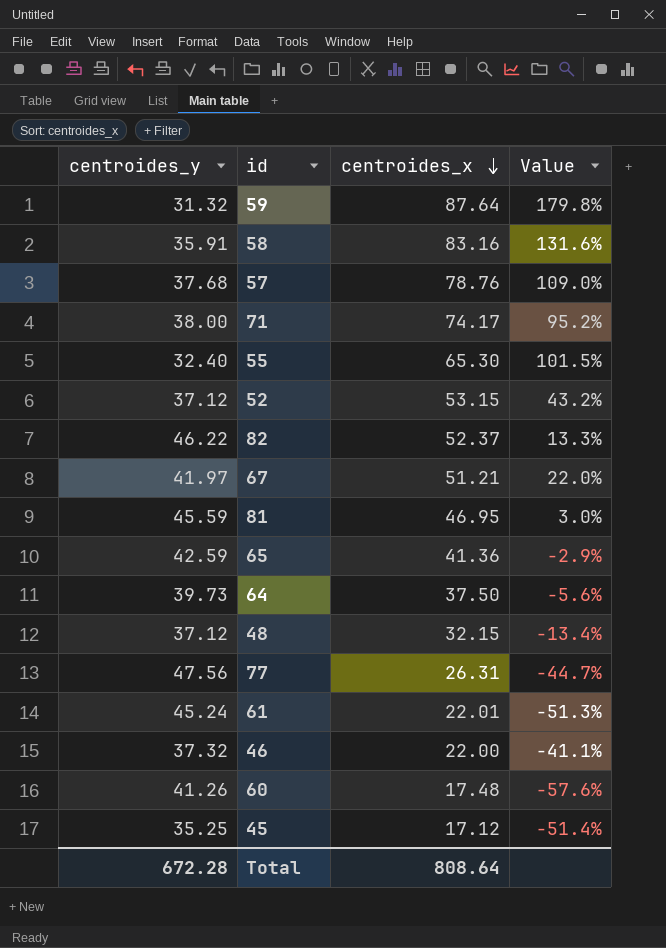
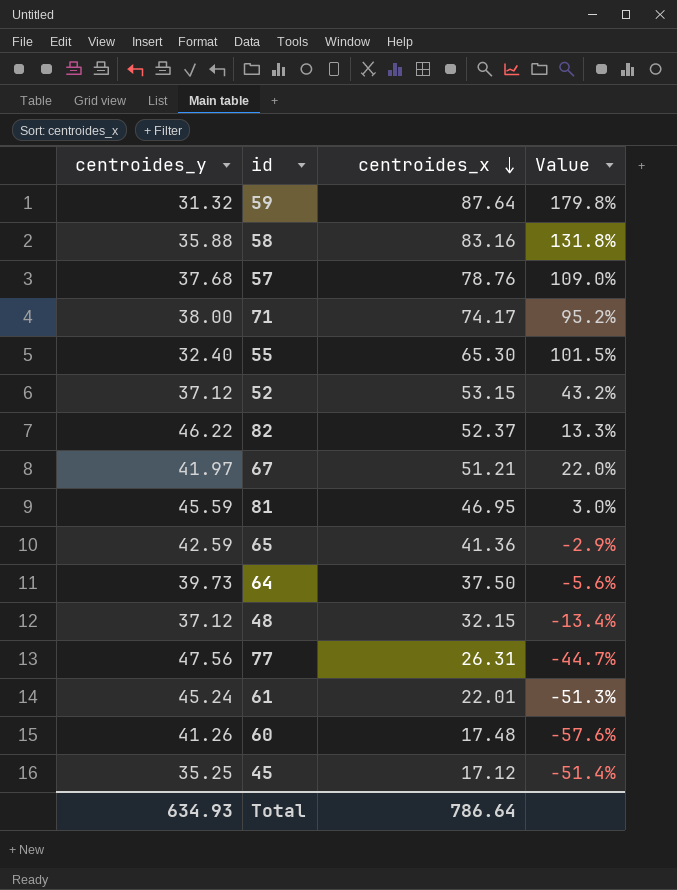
row 46: 37.32 | 22.00 | -41.1% -> none
58 | centroides_y: 35.91 -> 35.88
58 | Value: 131.6% -> 131.8%
Total | centroides_y: 672.28 -> 634.93
Total | centroides_x: 808.64 -> 786.64

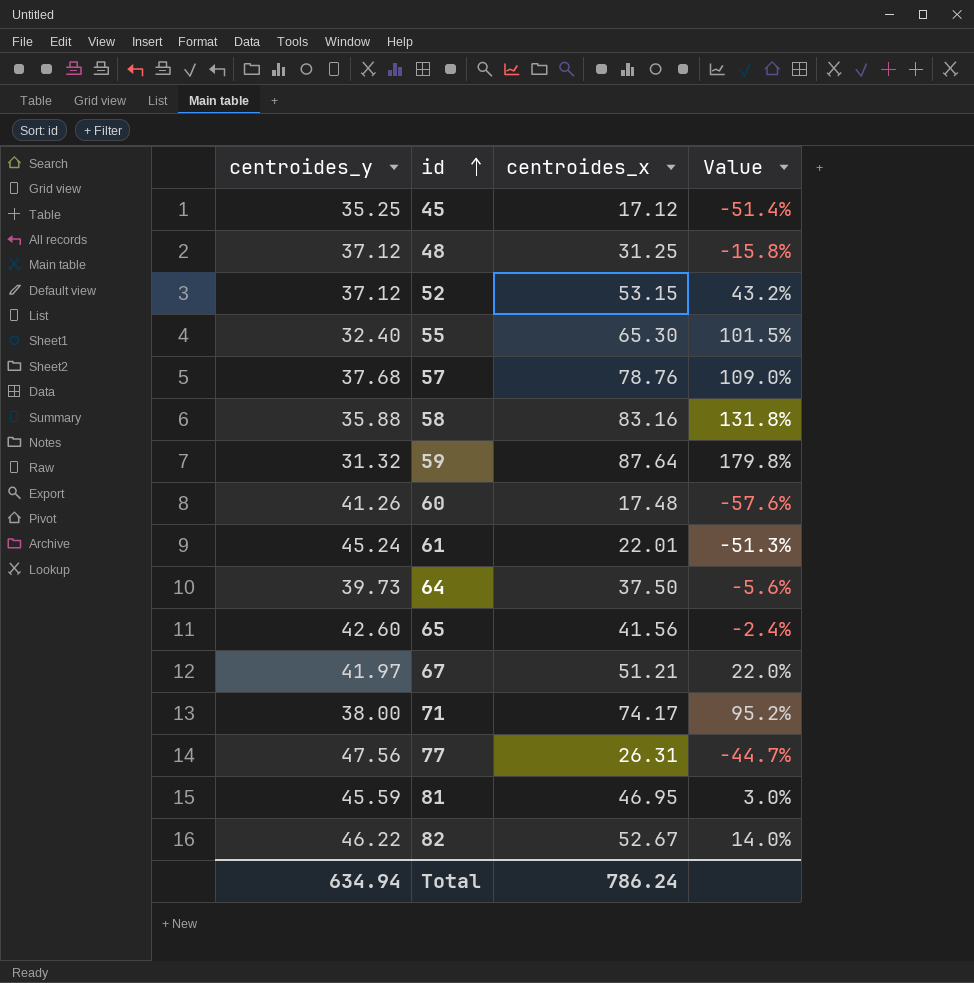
row order: centroides_x descending -> id ascending
48 | centroides_x: 32.15 -> 31.25
48 | Value: -13.4% -> -15.8%
65 | centroides_y: 42.59 -> 42.60
65 | centroides_x: 41.36 -> 41.56
65 | Value: -2.9% -> -2.4%
82 | centroides_x: 52.37 -> 52.67
82 | Value: 13.3% -> 14.0%
Total | centroides_y: 634.93 -> 634.94
Total | centroides_x: 786.64 -> 786.24

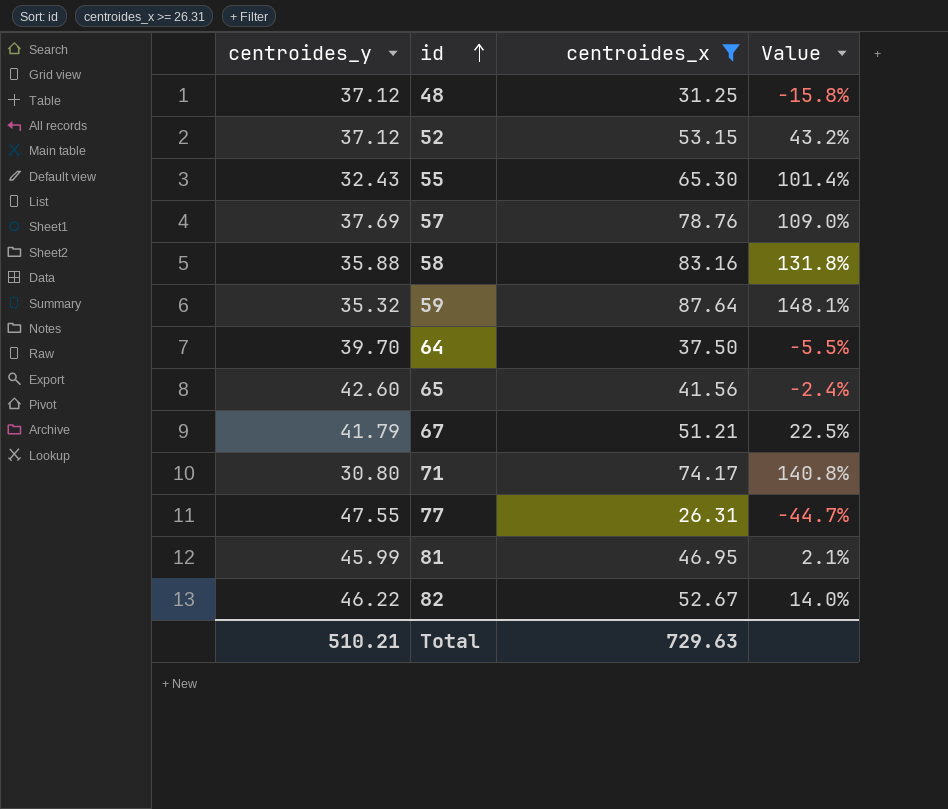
filter: none -> centroides_x >= 26.31
55 | centroides_y: 32.40 -> 32.43
55 | Value: 101.5% -> 101.4%
57 | centroides_y: 37.68 -> 37.69
59 | centroides_y: 31.32 -> 35.32
59 | Value: 179.8% -> 148.1%
64 | centroides_y: 39.73 -> 39.70
64 | Value: -5.6% -> -5.5%
67 | centroides_y: 41.97 -> 41.79
67 | Value: 22.0% -> 22.5%
71 | centroides_y: 38.00 -> 30.80
71 | Value: 95.2% -> 140.8%
77 | centroides_y: 47.56 -> 47.55
81 | centroides_y: 45.59 -> 45.99
81 | Value: 3.0% -> 2.1%
Total | centroides_y: 634.94 -> 510.21
Total | centroides_x: 786.24 -> 729.63

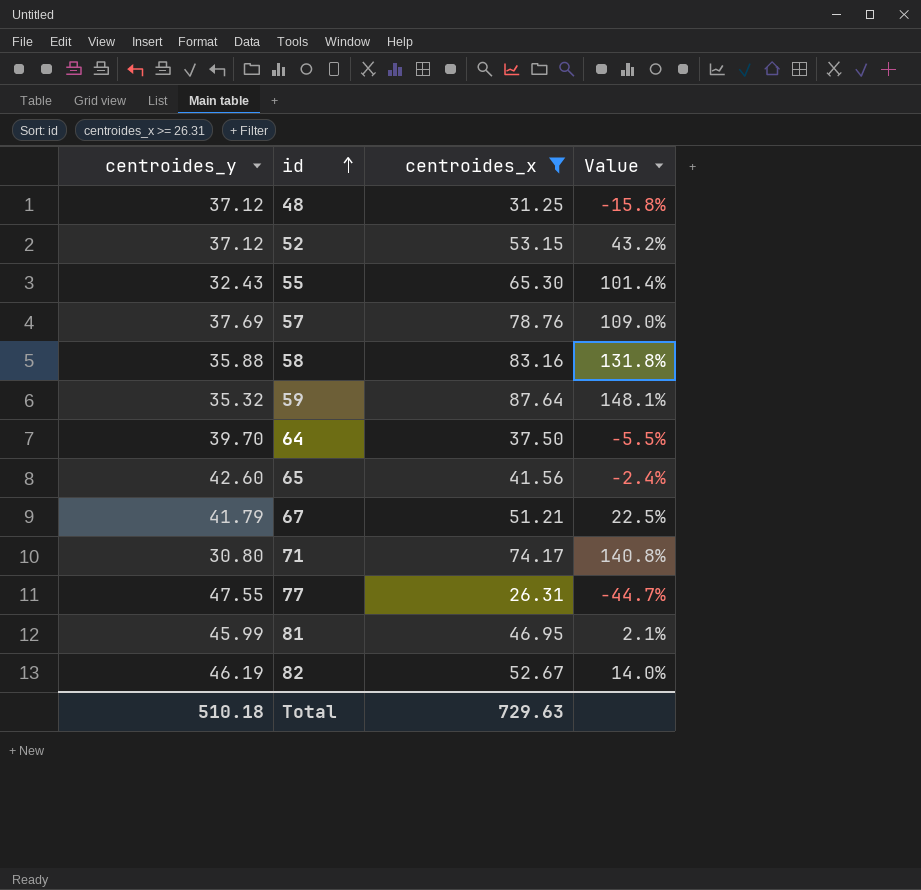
82 | centroides_y: 46.22 -> 46.19
Total | centroides_y: 510.21 -> 510.18

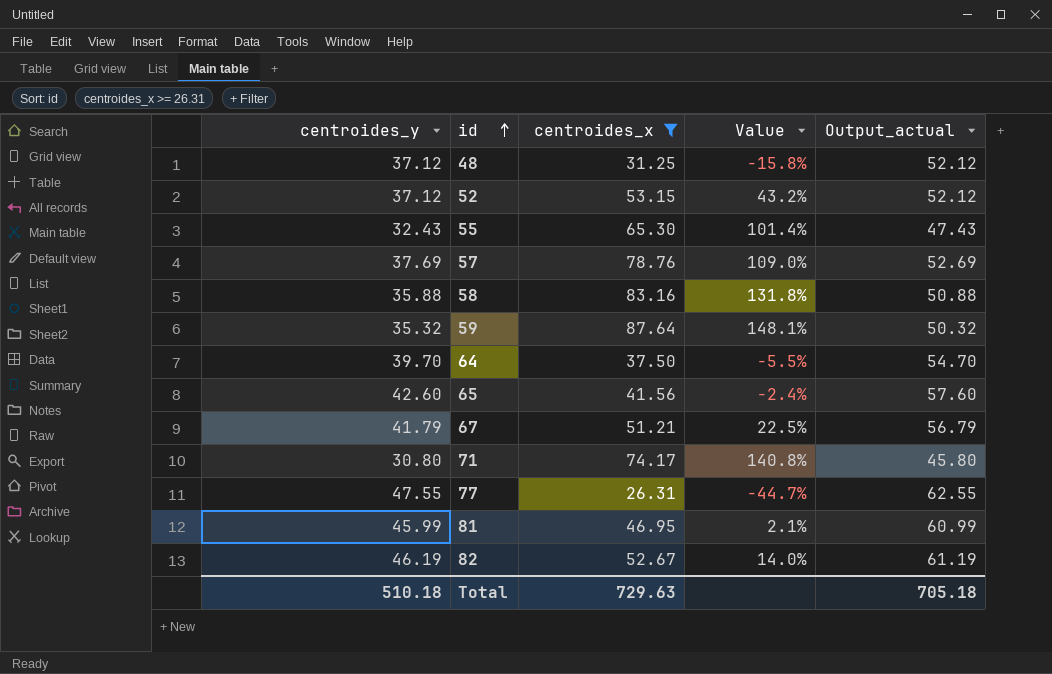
column Output_actual | formula: none -> [centroides_y] + 15

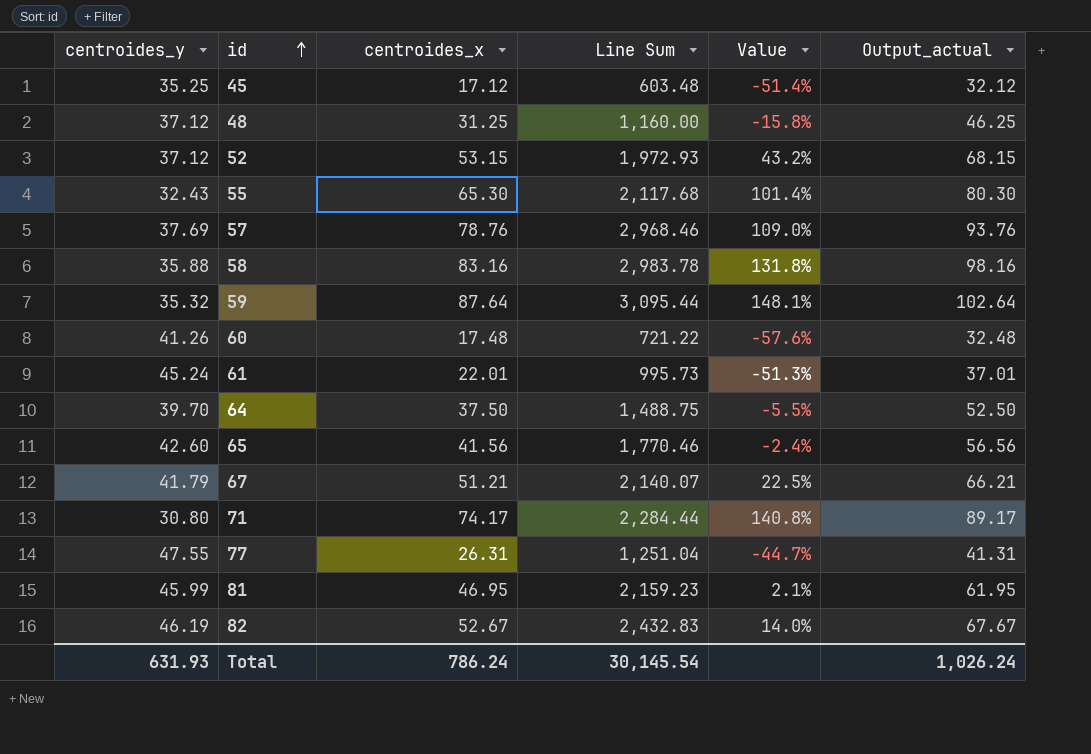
filter: centroides_x >= 26.31 -> none
column Line Sum | formula: none -> [centroides_y] * [centroides_x]
column Output_actual | formula: [centroides_y] + 15 -> [centroides_x] + 15
Total | centroides_y: 510.18 -> 631.93
Total | centroides_x: 729.63 -> 786.24
Total | Output_actual: 705.18 -> 1,026.24

